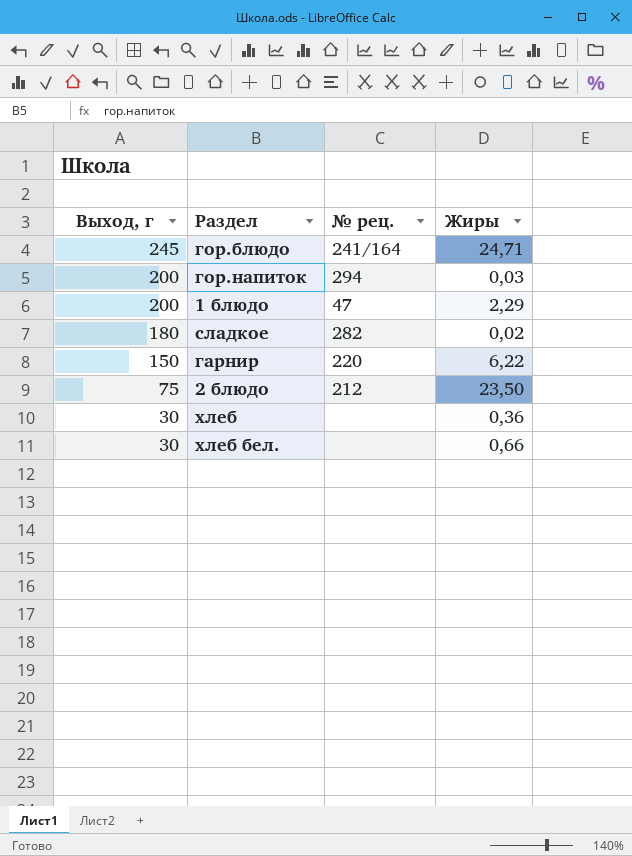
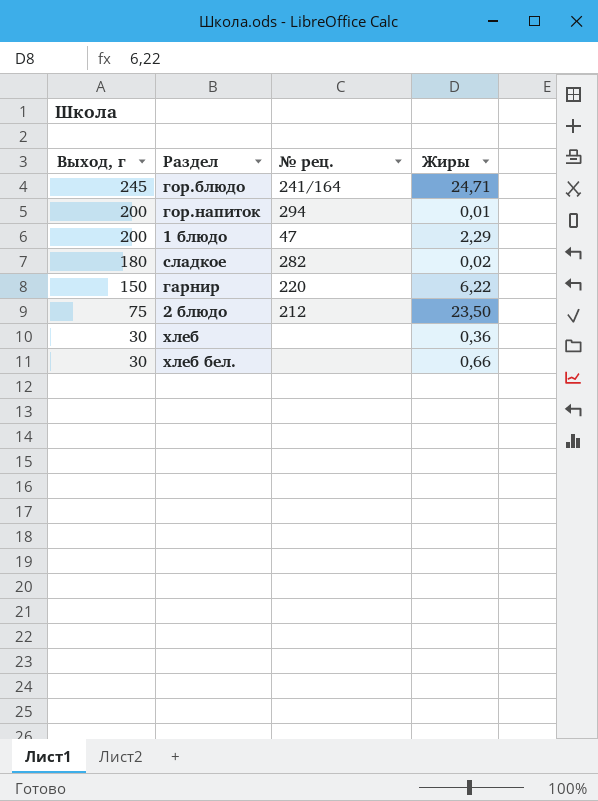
гор.напиток | Жиры: 0,03 -> 0,01

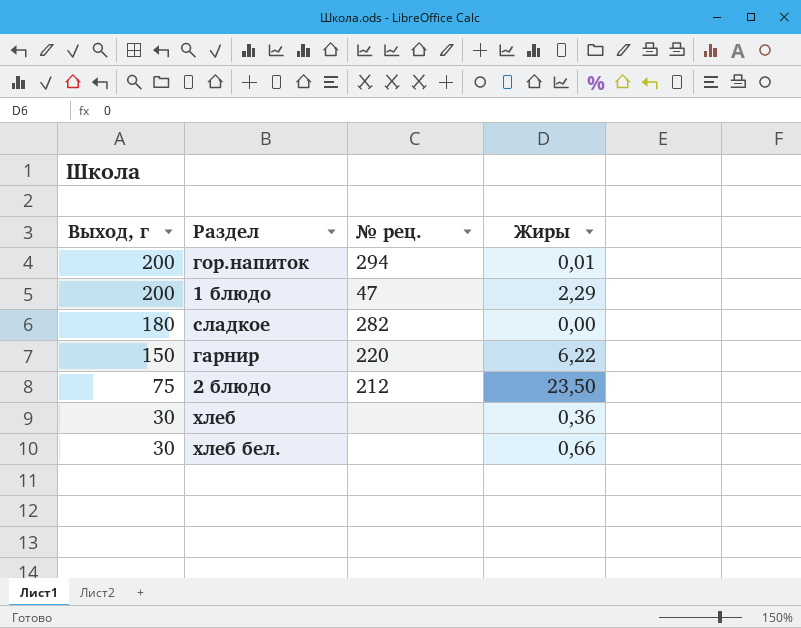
row гор.блюдо: 245 | 241/164 | 24,71 -> none
сладкое | Жиры: 0,02 -> 0,00

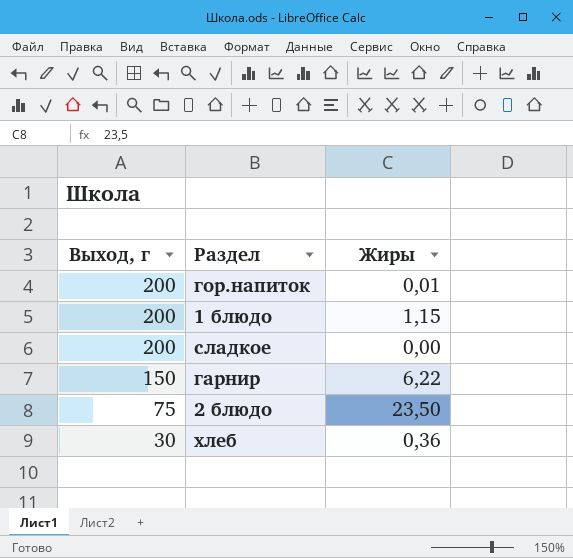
column № рец. | position: 3 -> none
row хлеб бел.: 30 | none | 0,66 -> none
1 блюдо | Жиры: 2,29 -> 1,15
сладкое | Выход, г: 180 -> 200

